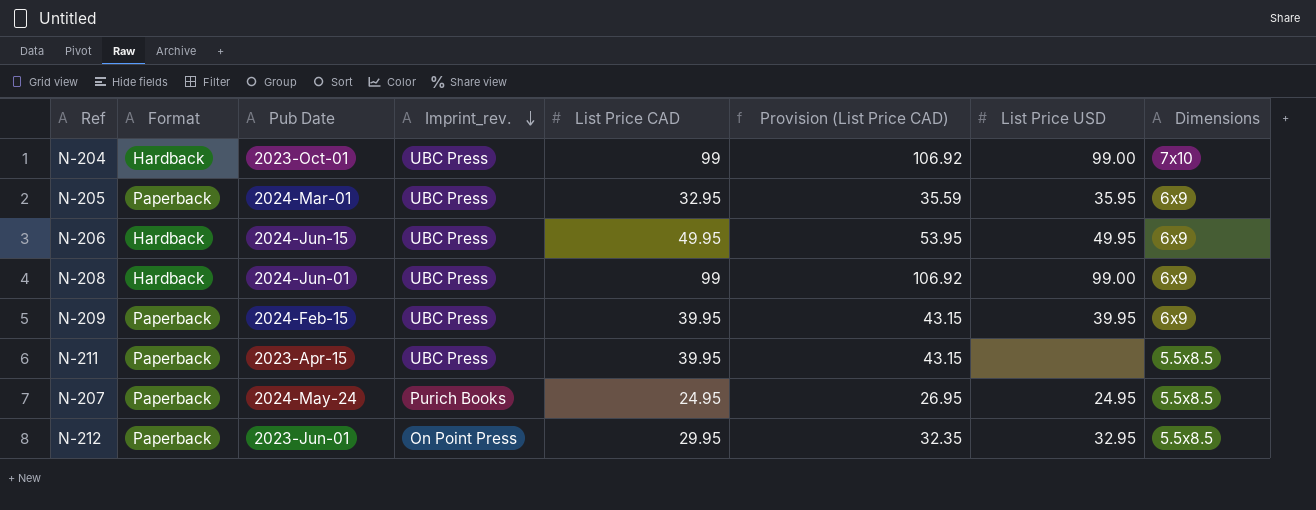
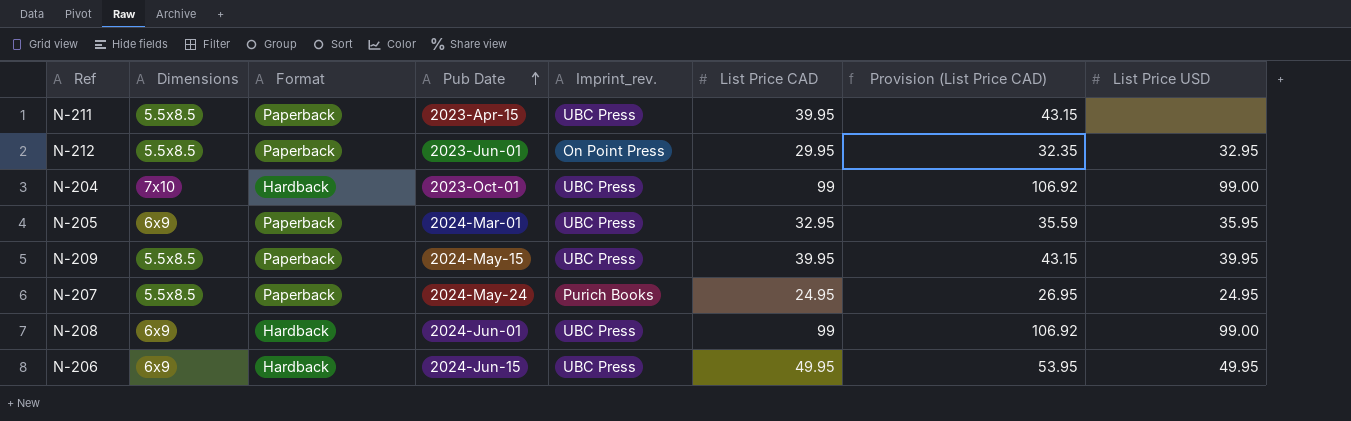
row order: Imprint_rev. descending -> Pub Date ascending
column Dimensions | position: 8 -> 2
N-209 | Dimensions: 6x9 -> 5.5x8.5
N-209 | Pub Date: 2024-Feb-15 -> 2024-May-15

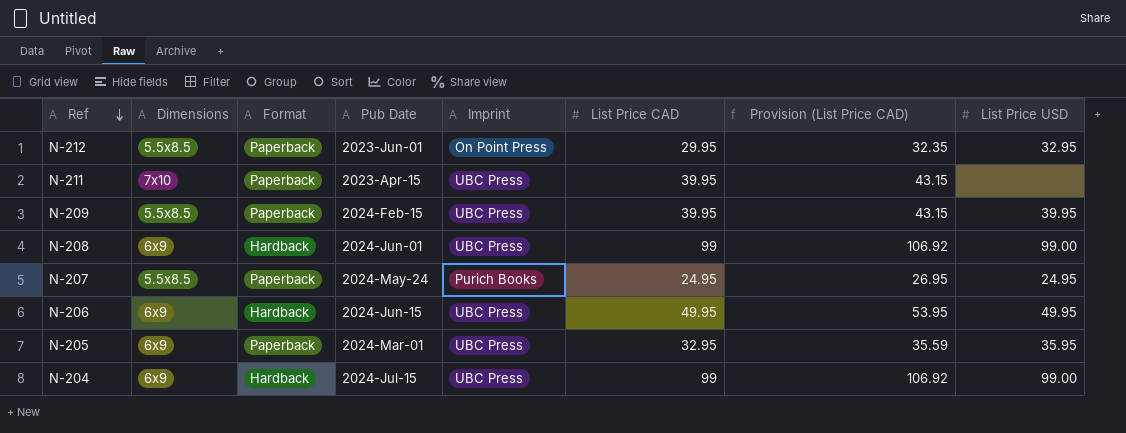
row order: Pub Date ascending -> Ref descending
column name: Imprint_rev. -> Imprint
N-211 | Dimensions: 5.5x8.5 -> 7x10
N-209 | Pub Date: 2024-May-15 -> 2024-Feb-15
N-204 | Dimensions: 7x10 -> 6x9
N-204 | Pub Date: 2023-Oct-01 -> 2024-Jul-15

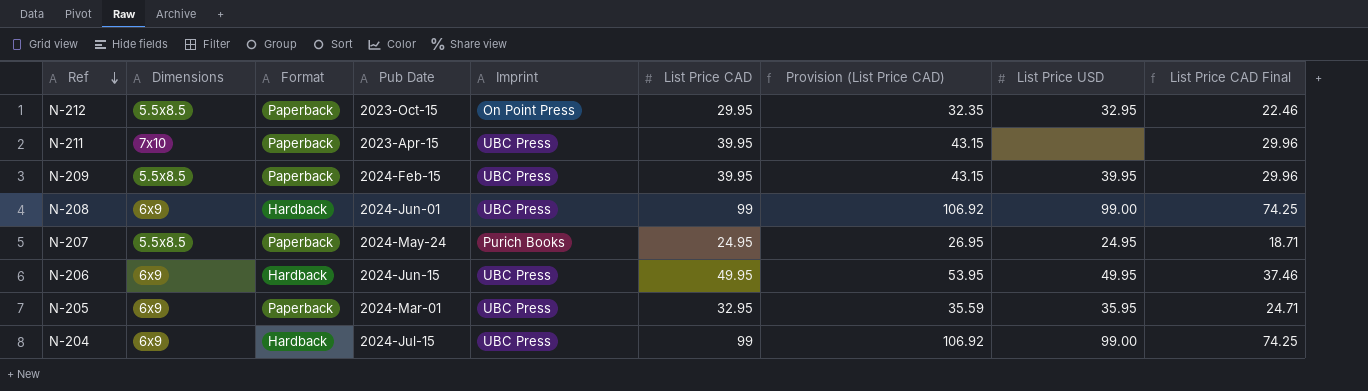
column List Price CAD Final | formula: none -> [List Price CAD] * 0.75
N-212 | Pub Date: 2023-Jun-01 -> 2023-Oct-15

